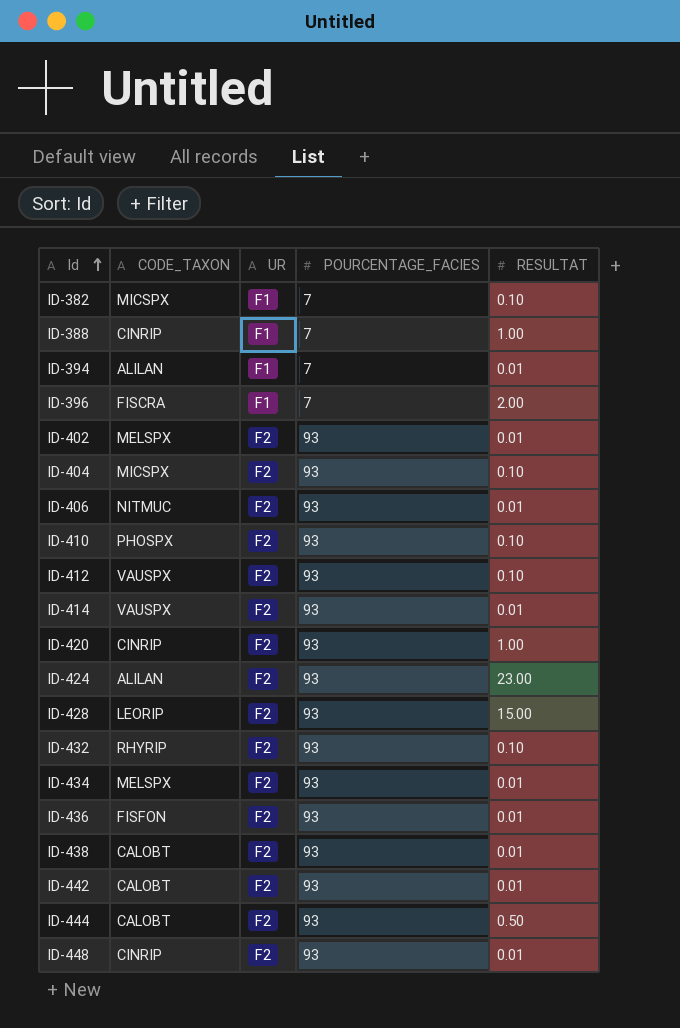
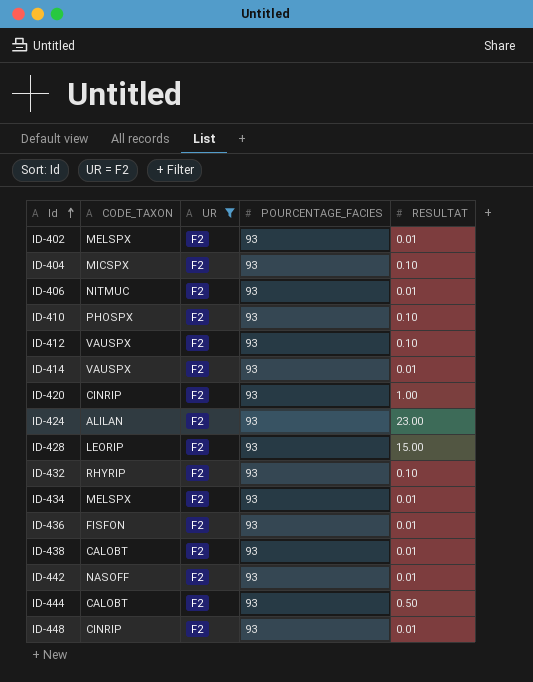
filter: none -> UR = F2
ID-442 | CODE_TAXON: CALOBT -> NASOFF

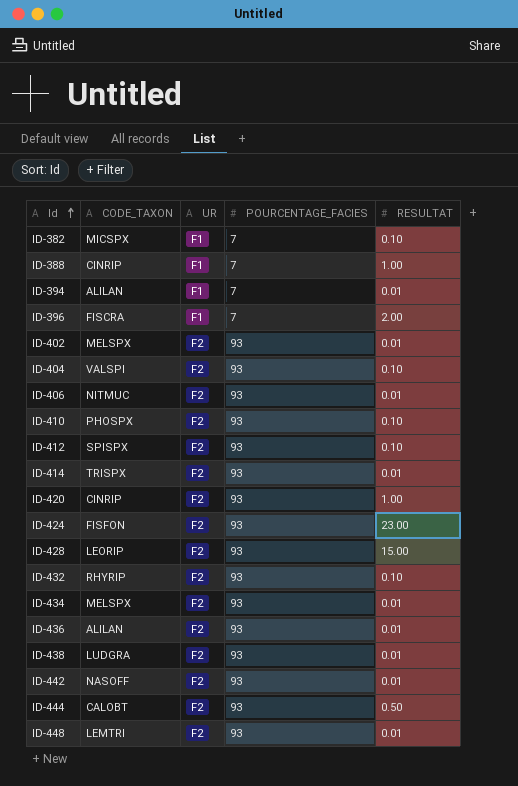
filter: UR = F2 -> none
ID-404 | CODE_TAXON: MICSPX -> VALSPI
ID-412 | CODE_TAXON: VAUSPX -> SPISPX
ID-414 | CODE_TAXON: VAUSPX -> TRISPX
ID-424 | CODE_TAXON: ALILAN -> FISFON
ID-436 | CODE_TAXON: FISFON -> ALILAN
ID-438 | CODE_TAXON: CALOBT -> LUDGRA
ID-448 | CODE_TAXON: CINRIP -> LEMTRI

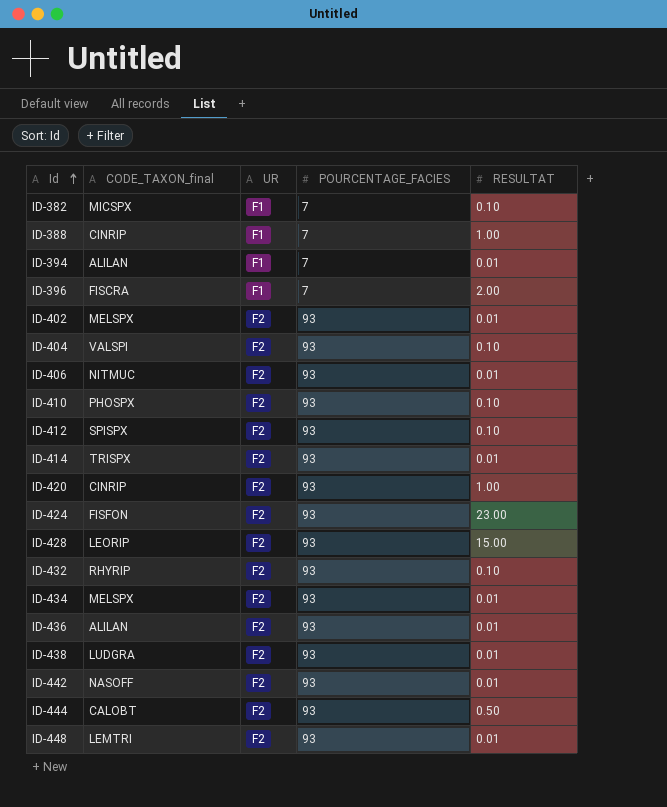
column name: CODE_TAXON -> CODE_TAXON_final

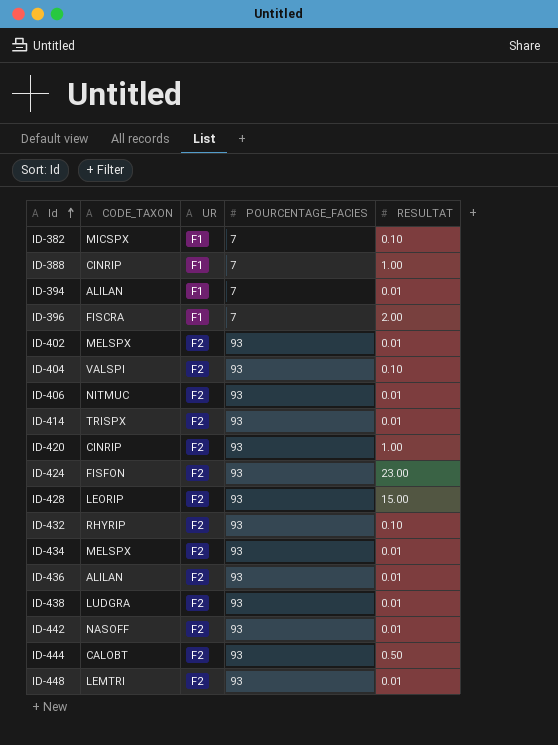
column name: CODE_TAXON_final -> CODE_TAXON
row ID-410: PHOSPX | F2 | 93 | 0.10 -> none
row ID-412: SPISPX | F2 | 93 | 0.10 -> none

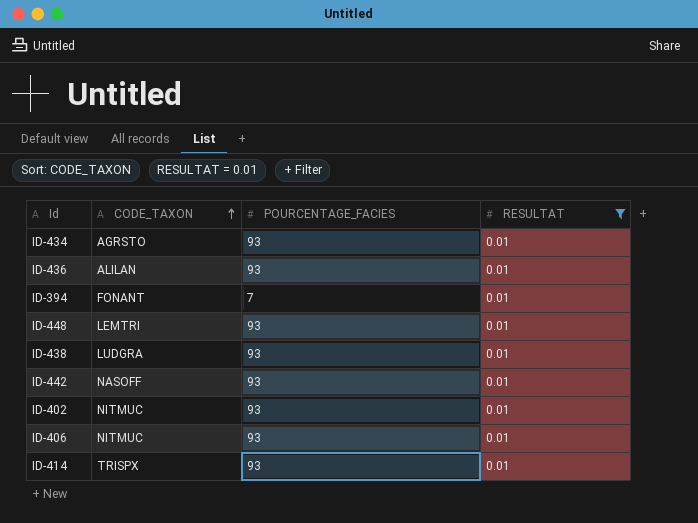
filter: none -> RESULTAT = 0.01
row order: Id ascending -> CODE_TAXON ascending
column UR | position: 3 -> none
ID-434 | CODE_TAXON: MELSPX -> AGRSTO
ID-394 | CODE_TAXON: ALILAN -> FONANT
ID-402 | CODE_TAXON: MELSPX -> NITMUC

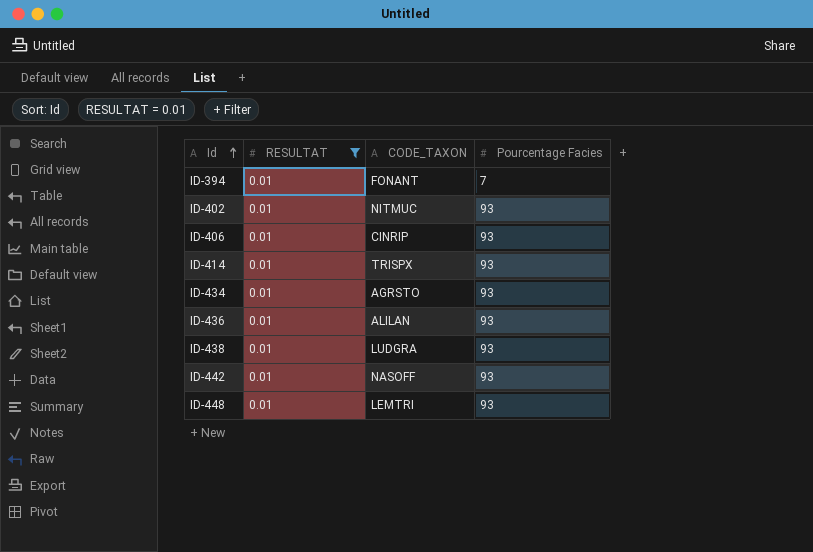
row order: CODE_TAXON ascending -> Id ascending
column RESULTAT | position: 4 -> 2
column name: POURCENTAGE_FACIES -> Pourcentage Facies
ID-406 | CODE_TAXON: NITMUC -> CINRIP

